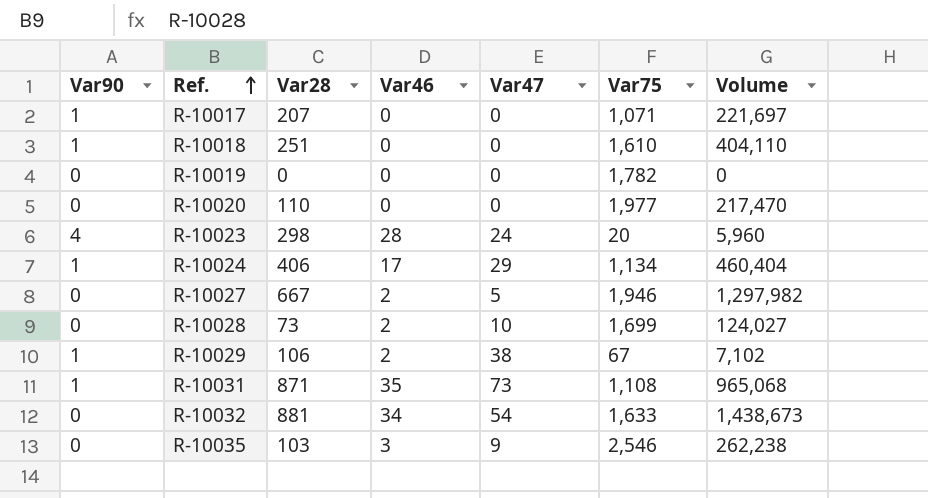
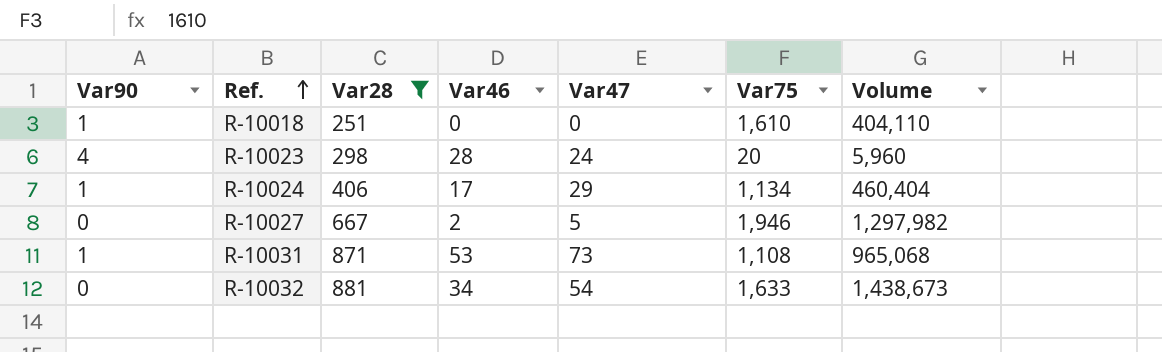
filter: none -> Var28 >= 251
R-10031 | Var46: 35 -> 53

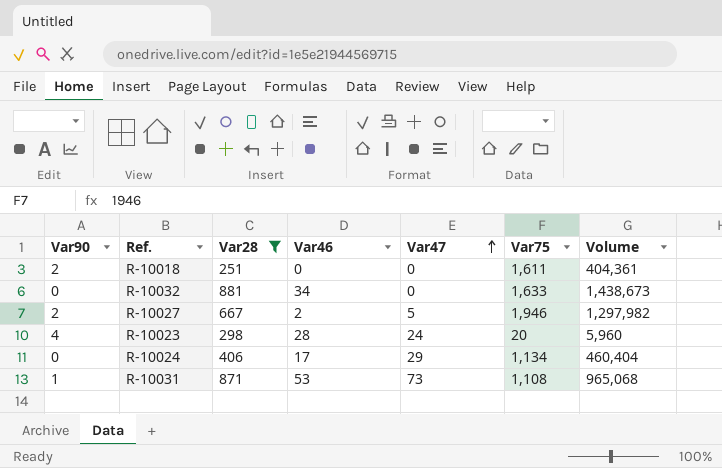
row order: Ref. ascending -> Var47 ascending
R-10018 | Var90: 1 -> 2
R-10018 | Var75: 1,610 -> 1,611
R-10018 | Volume: 404,110 -> 404,361
R-10032 | Var47: 54 -> 0
R-10027 | Var90: 0 -> 2
R-10024 | Var90: 1 -> 0

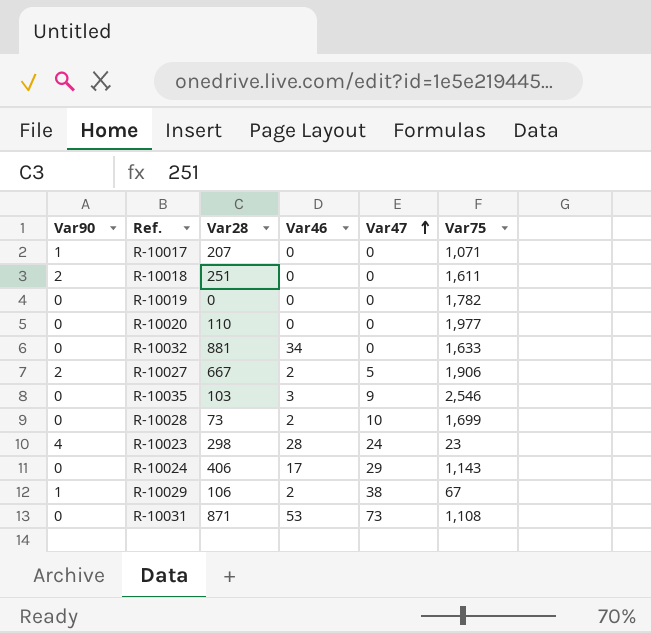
filter: Var28 >= 251 -> none
column Volume | formula: [Var28] * [Var75] -> none
R-10027 | Var75: 1,946 -> 1,906
R-10023 | Var75: 20 -> 23
R-10024 | Var75: 1,134 -> 1,143
R-10031 | Var90: 1 -> 0

